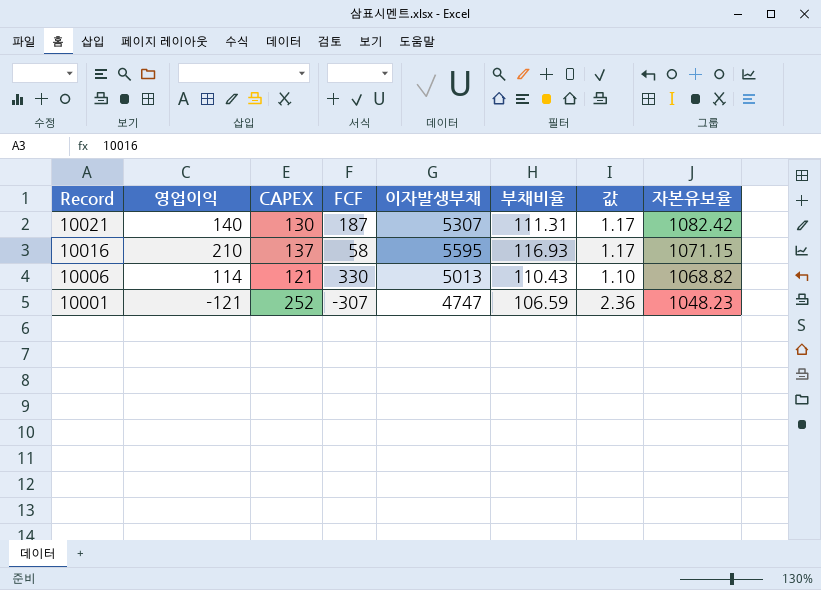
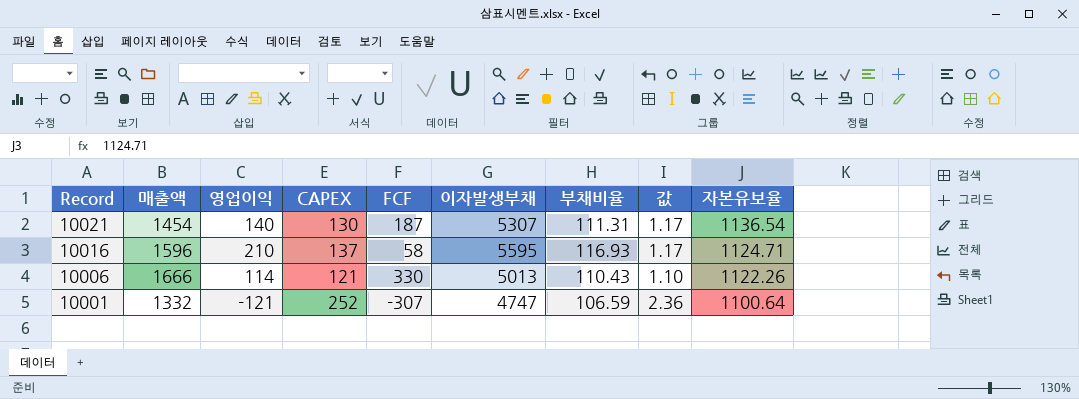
column 매출액 | position: none -> 2
10021 | 자본유보율: 1082.42 -> 1136.54
10016 | 자본유보율: 1071.15 -> 1124.71
10006 | 자본유보율: 1068.82 -> 1122.26
10001 | 자본유보율: 1048.23 -> 1100.64

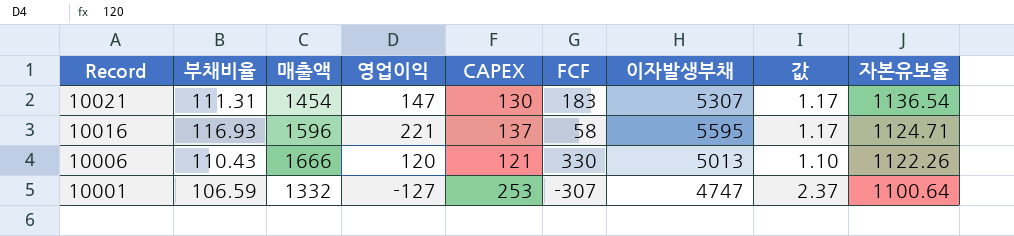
column 부채비율 | position: 7 -> 2
10021 | 영업이익: 140 -> 147
10021 | FCF: 187 -> 183
10016 | 영업이익: 210 -> 221
10006 | 영업이익: 114 -> 120
10001 | 영업이익: -121 -> -127
10001 | CAPEX: 252 -> 253
10001 | 값: 2.36 -> 2.37

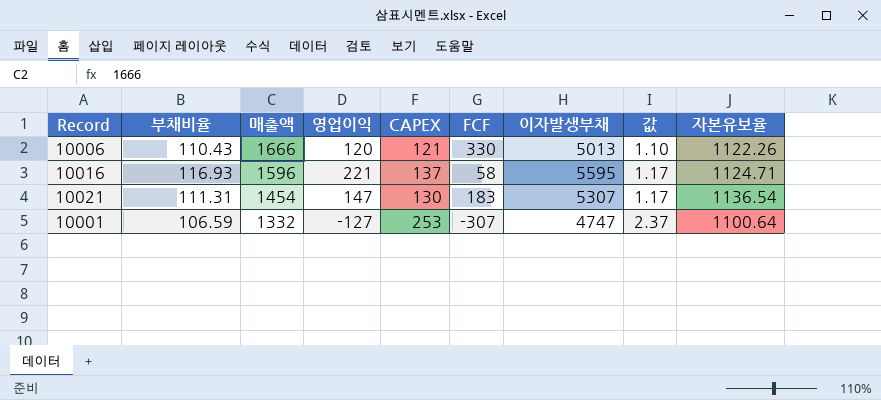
row order: Record descending -> 매출액 descending

